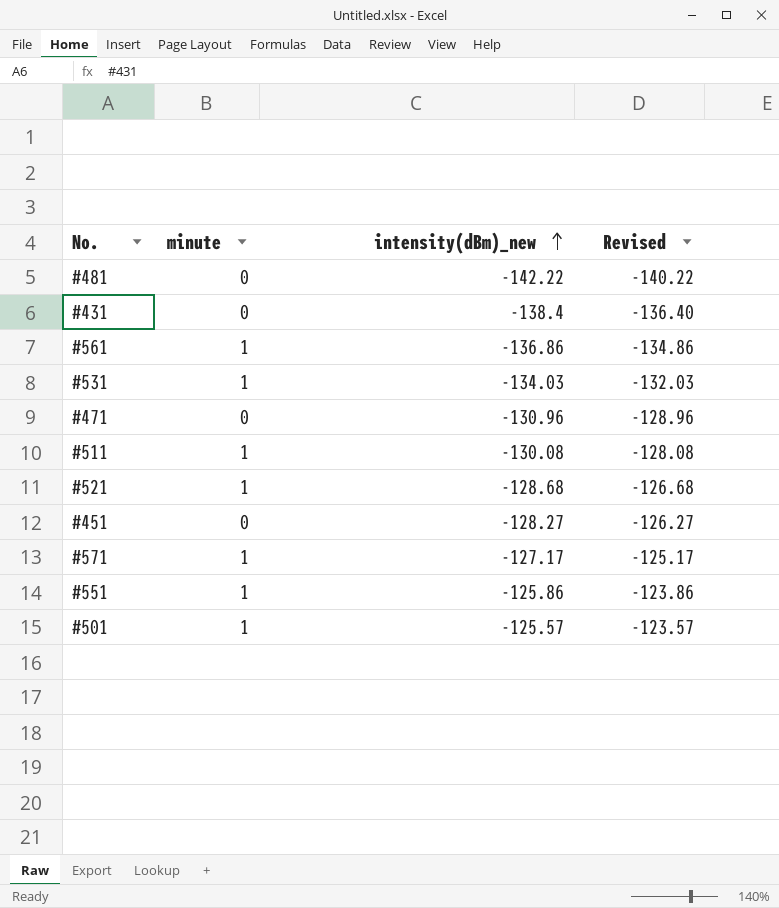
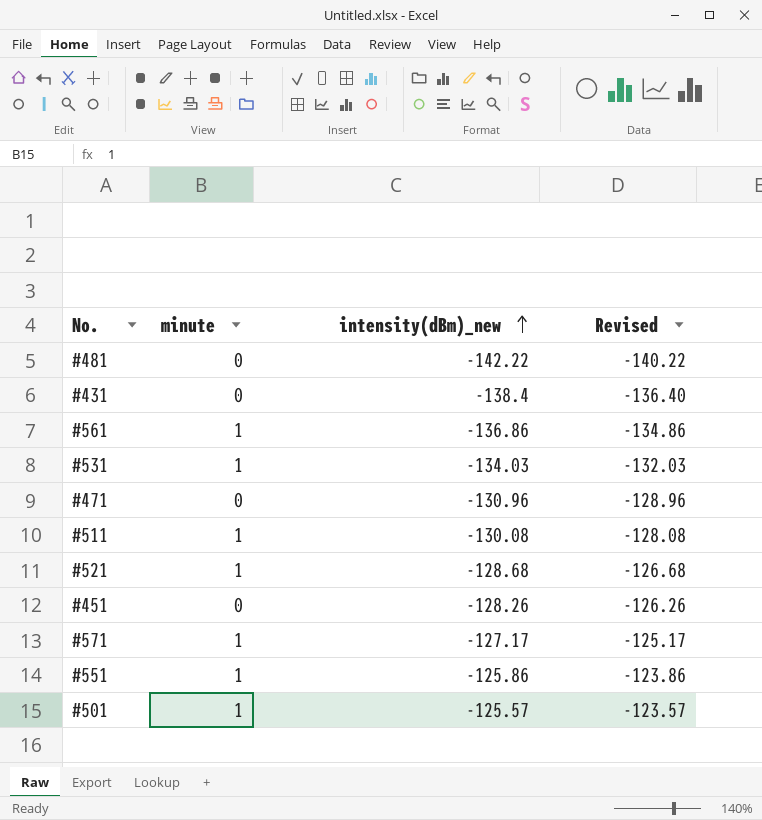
#451 | intensity(dBm)_new: -128.27 -> -128.26
#451 | Revised: -126.27 -> -126.26

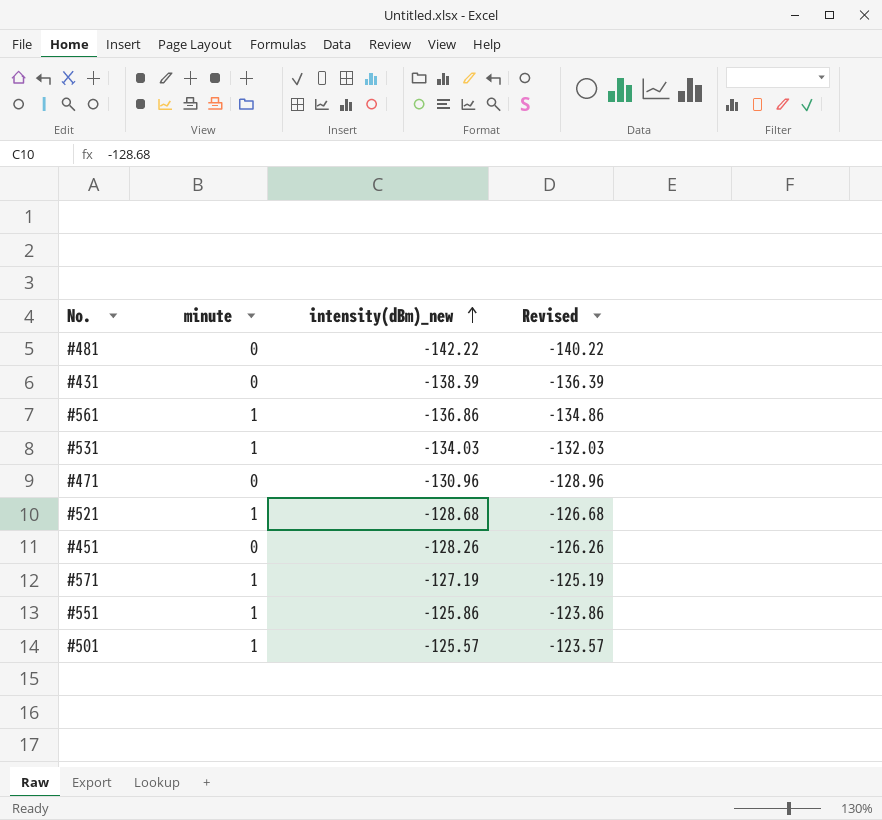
row #511: 1 | -130.08 | -128.08 -> none
#431 | intensity(dBm)_new: -138.4 -> -138.39
#431 | Revised: -136.40 -> -136.39
#571 | intensity(dBm)_new: -127.17 -> -127.19
#571 | Revised: -125.17 -> -125.19

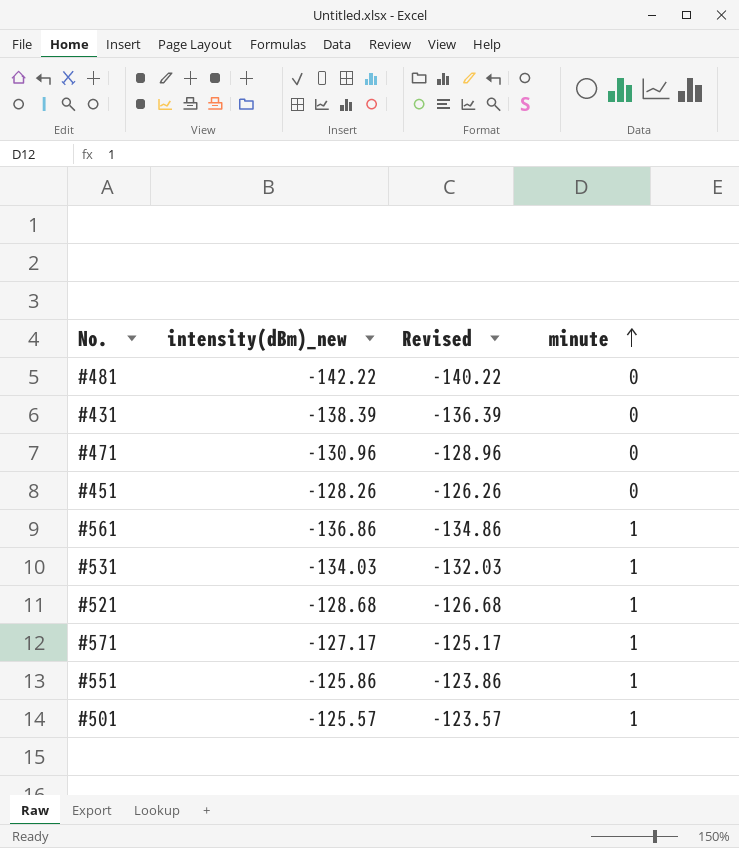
row order: intensity(dBm)_new ascending -> minute ascending
column minute | position: 2 -> 4
#571 | intensity(dBm)_new: -127.19 -> -127.17
#571 | Revised: -125.19 -> -125.17

